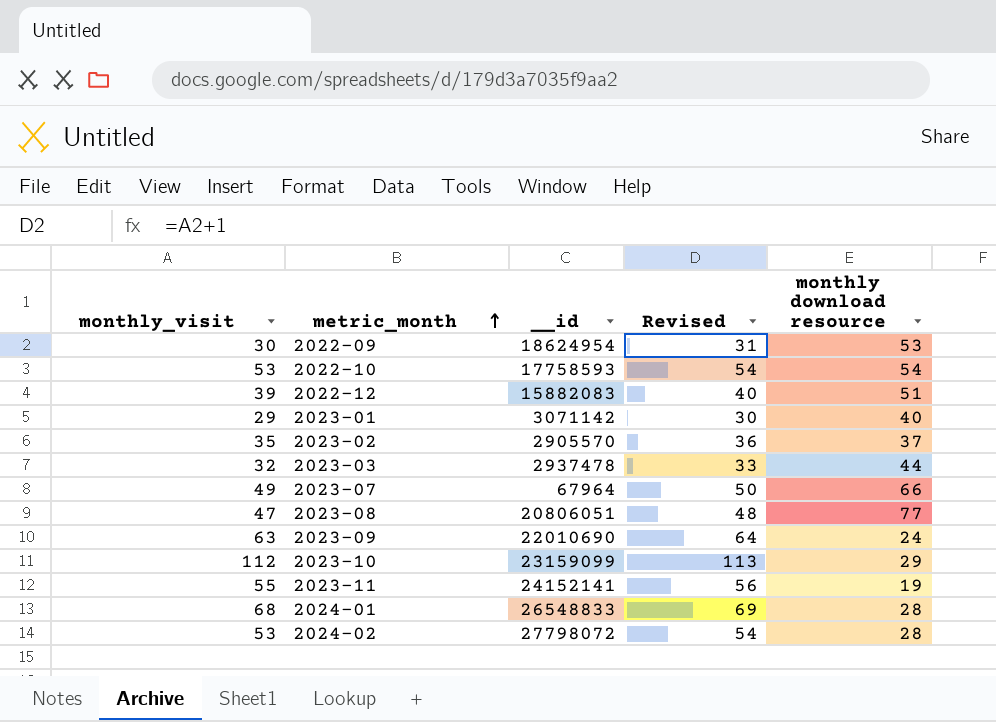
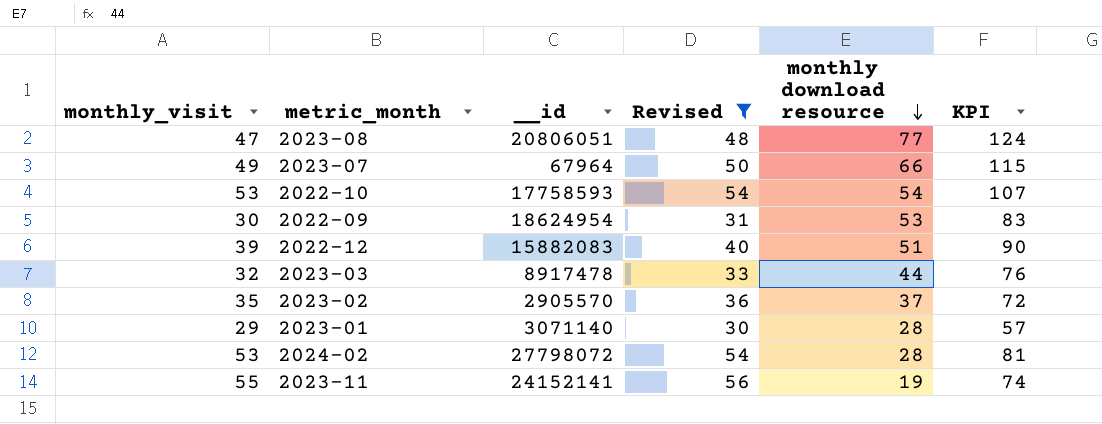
filter: none -> Revised <= 56
row order: metric_month ascending -> monthly download resource descending
column KPI | formula: none -> [monthly_visit] + [monthly download resource]
2023-03 | __id: 2937478 -> 8917478
2023-01 | __id: 3071142 -> 3071140
2023-01 | monthly download resource: 40 -> 28

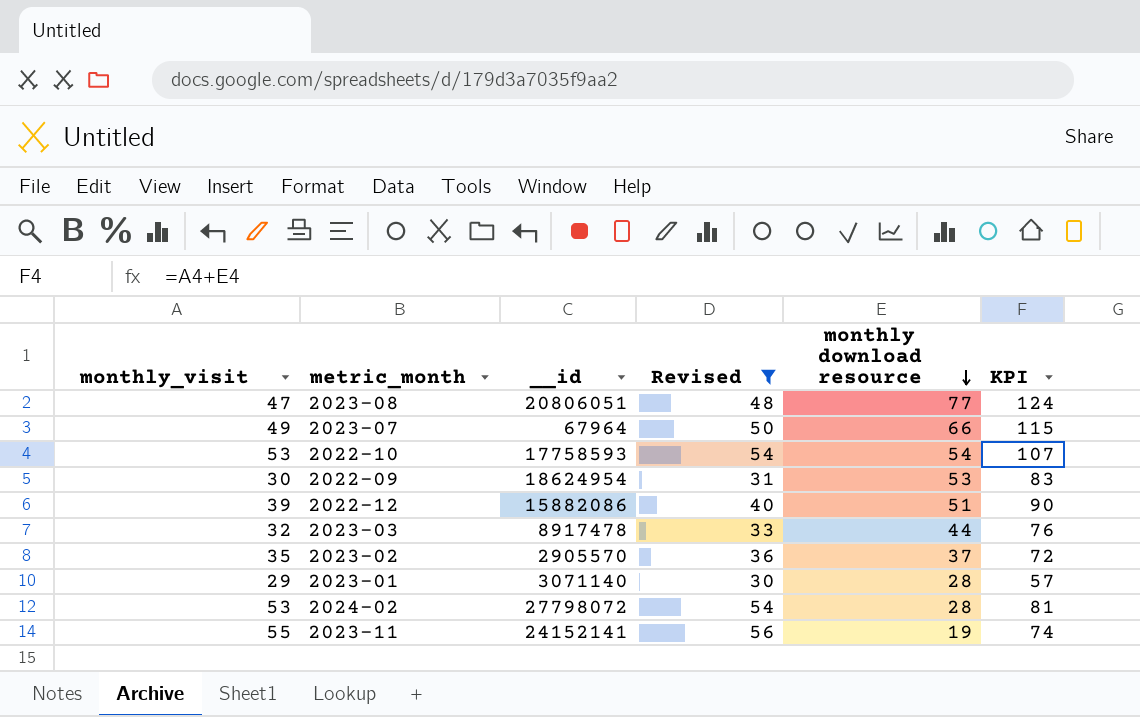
2022-12 | __id: 15882083 -> 15882086

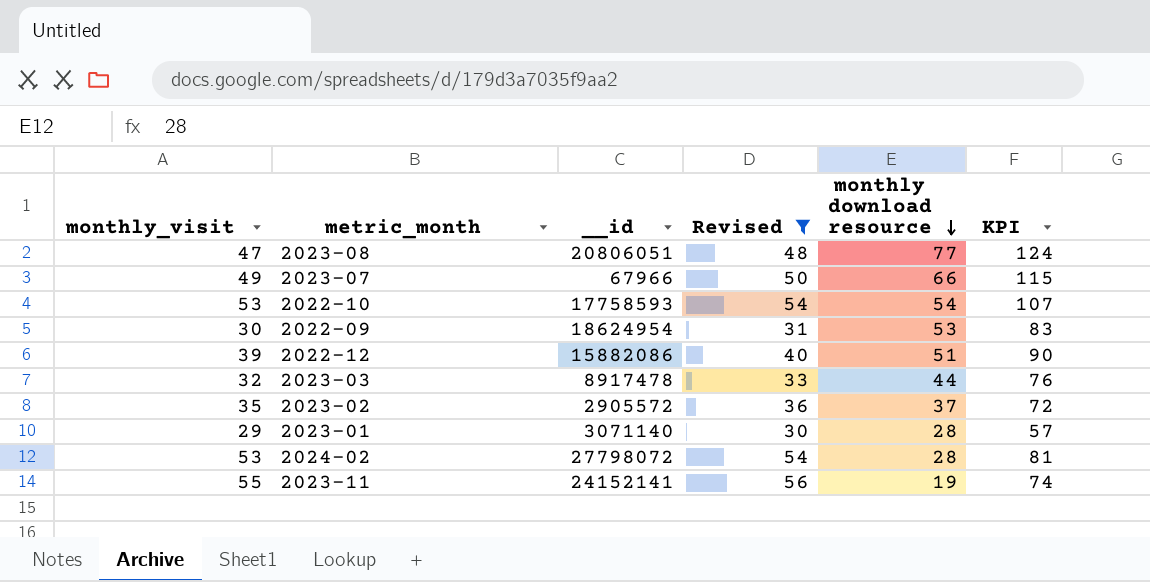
2023-07 | __id: 67964 -> 67966
2023-02 | __id: 2905570 -> 2905572

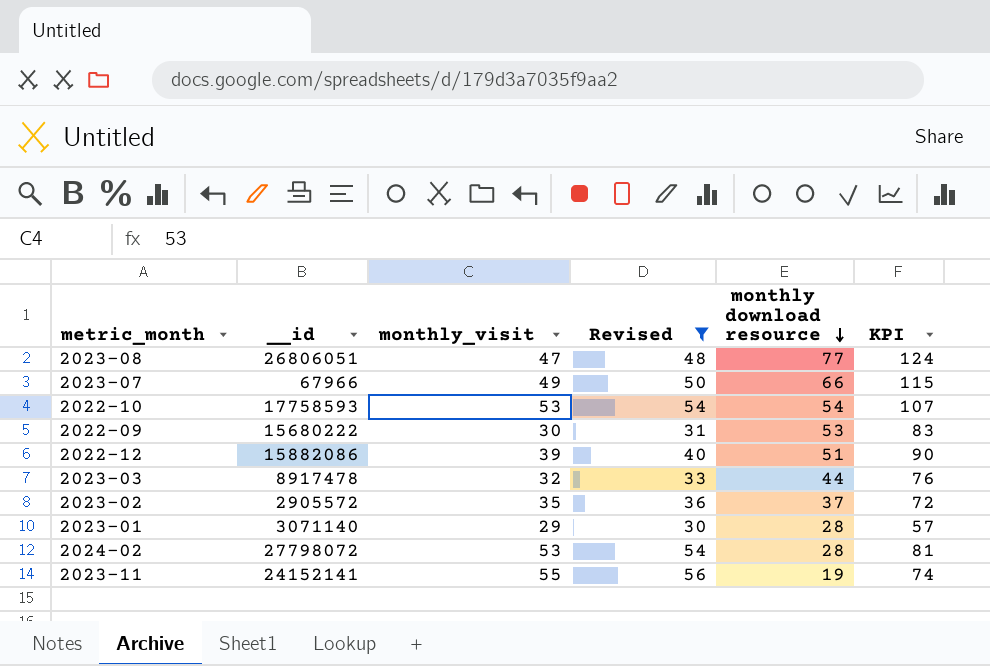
column monthly_visit | position: 1 -> 3
2023-08 | __id: 20806051 -> 26806051
2022-09 | __id: 18624954 -> 15680222

